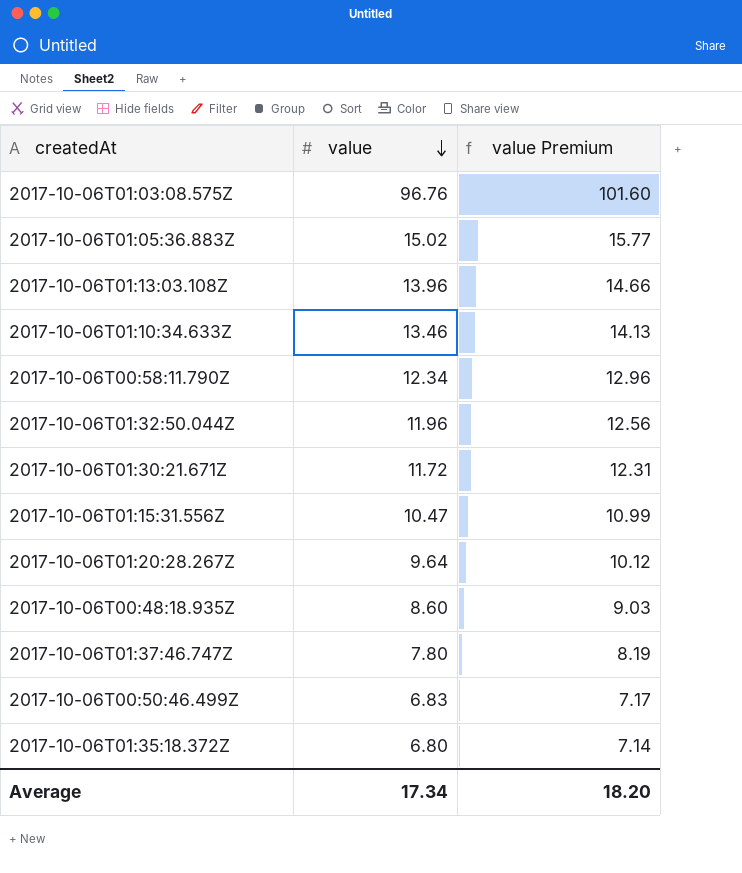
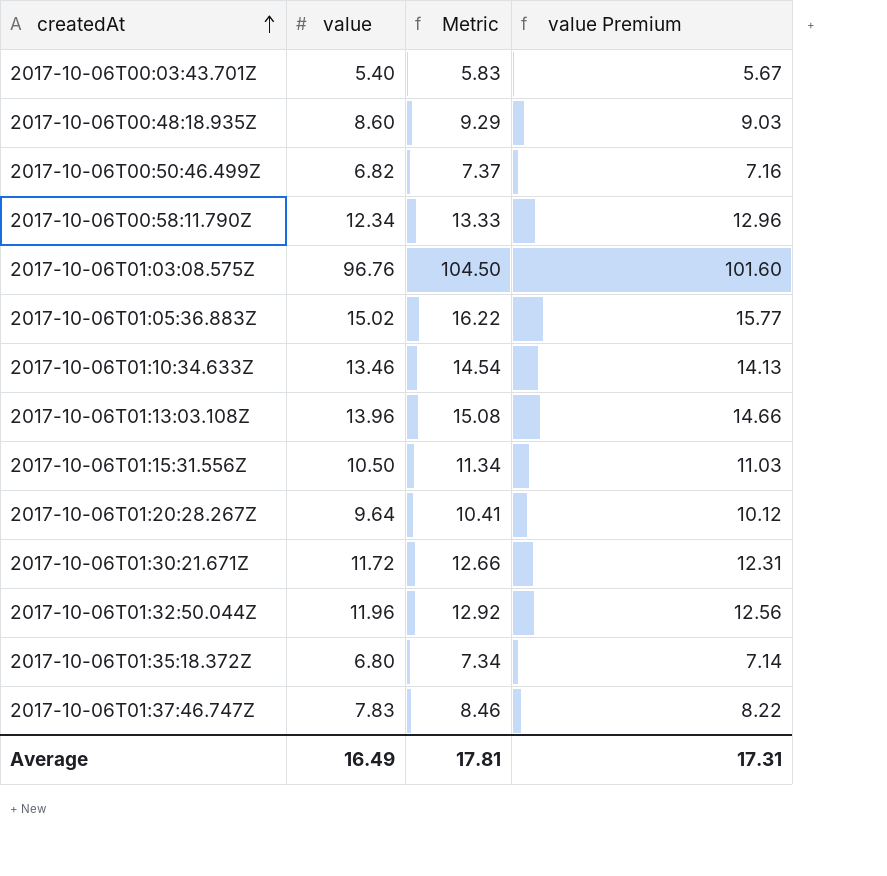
row order: value descending -> createdAt ascending
column Metric | formula: none -> [value] * 1.08
row 2017-10-06T00:03:43.701Z: none -> 5.40 | 5.83 | 5.67
2017-10-06T00:50:46.499Z | value: 6.83 -> 6.82
2017-10-06T00:50:46.499Z | value Premium: 7.17 -> 7.16
2017-10-06T01:15:31.556Z | value: 10.47 -> 10.50
2017-10-06T01:15:31.556Z | value Premium: 10.99 -> 11.03
2017-10-06T01:37:46.747Z | value: 7.80 -> 7.83
2017-10-06T01:37:46.747Z | value Premium: 8.19 -> 8.22
Average | value: 17.34 -> 16.49
Average | value Premium: 18.20 -> 17.31

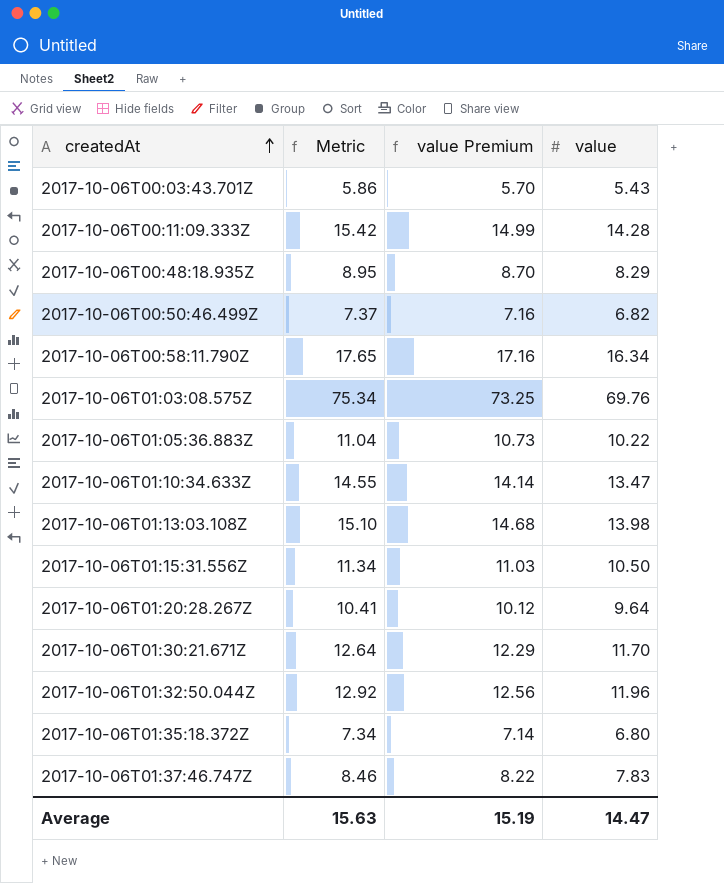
column value | position: 2 -> 4
2017-10-06T00:03:43.701Z | Metric: 5.83 -> 5.86
2017-10-06T00:03:43.701Z | value Premium: 5.67 -> 5.70
2017-10-06T00:03:43.701Z | value: 5.40 -> 5.43
row 2017-10-06T00:11:09.333Z: none -> 15.42 | 14.99 | 14.28
2017-10-06T00:48:18.935Z | Metric: 9.29 -> 8.95
2017-10-06T00:48:18.935Z | value Premium: 9.03 -> 8.70
2017-10-06T00:48:18.935Z | value: 8.60 -> 8.29
2017-10-06T00:58:11.790Z | Metric: 13.33 -> 17.65
2017-10-06T00:58:11.790Z | value Premium: 12.96 -> 17.16
2017-10-06T00:58:11.790Z | value: 12.34 -> 16.34
2017-10-06T01:03:08.575Z | Metric: 104.50 -> 75.34
2017-10-06T01:03:08.575Z | value Premium: 101.60 -> 73.25
2017-10-06T01:03:08.575Z | value: 96.76 -> 69.76
2017-10-06T01:05:36.883Z | Metric: 16.22 -> 11.04
2017-10-06T01:05:36.883Z | value Premium: 15.77 -> 10.73
2017-10-06T01:05:36.883Z | value: 15.02 -> 10.22
2017-10-06T01:10:34.633Z | Metric: 14.54 -> 14.55
2017-10-06T01:10:34.633Z | value Premium: 14.13 -> 14.14
2017-10-06T01:10:34.633Z | value: 13.46 -> 13.47
2017-10-06T01:13:03.108Z | Metric: 15.08 -> 15.10
2017-10-06T01:13:03.108Z | value Premium: 14.66 -> 14.68
2017-10-06T01:13:03.108Z | value: 13.96 -> 13.98
2017-10-06T01:30:21.671Z | Metric: 12.66 -> 12.64
2017-10-06T01:30:21.671Z | value Premium: 12.31 -> 12.29
2017-10-06T01:30:21.671Z | value: 11.72 -> 11.70
Average | Metric: 17.81 -> 15.63
Average | value Premium: 17.31 -> 15.19
Average | value: 16.49 -> 14.47

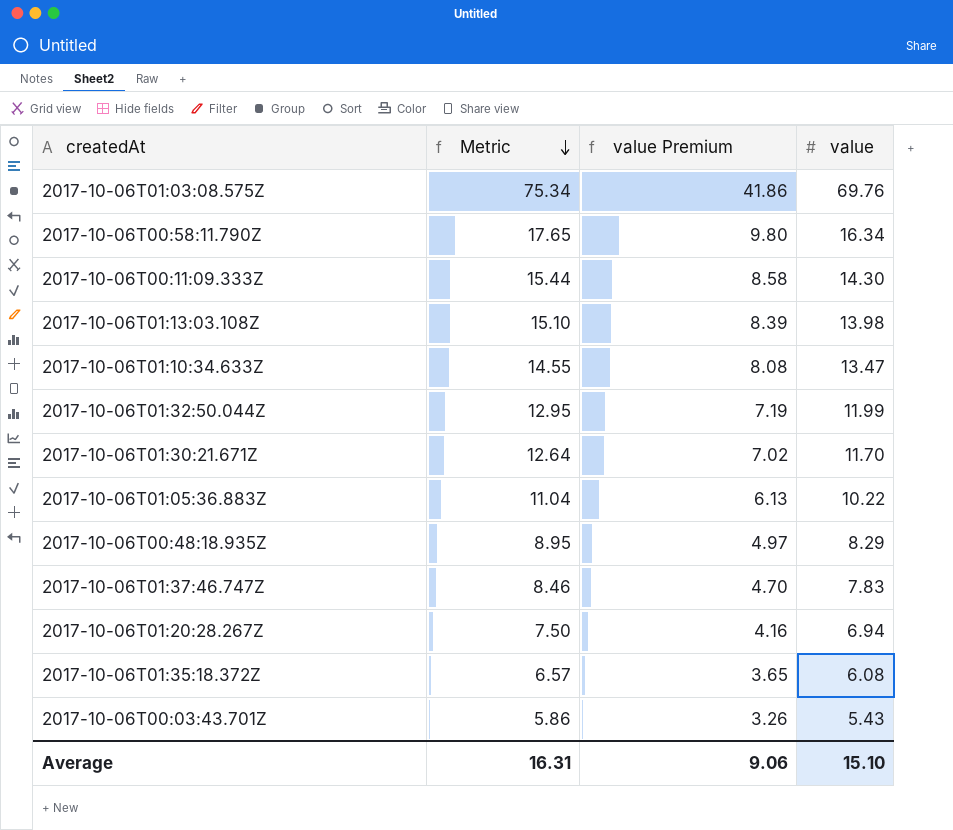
row order: createdAt ascending -> Metric descending
column value Premium | formula: [value] * 1.05 -> [value] * 0.6
row 2017-10-06T00:50:46.499Z: 7.37 | 7.16 | 6.82 -> none
row 2017-10-06T01:15:31.556Z: 11.34 | 11.03 | 10.50 -> none
2017-10-06T00:11:09.333Z | Metric: 15.42 -> 15.44
2017-10-06T00:11:09.333Z | value: 14.28 -> 14.30
2017-10-06T01:32:50.044Z | Metric: 12.92 -> 12.95
2017-10-06T01:32:50.044Z | value: 11.96 -> 11.99
2017-10-06T01:20:28.267Z | Metric: 10.41 -> 7.50
2017-10-06T01:20:28.267Z | value: 9.64 -> 6.94
2017-10-06T01:35:18.372Z | Metric: 7.34 -> 6.57
2017-10-06T01:35:18.372Z | value: 6.80 -> 6.08
Average | Metric: 15.63 -> 16.31
Average | value Premium: 15.19 -> 9.06
Average | value: 14.47 -> 15.10

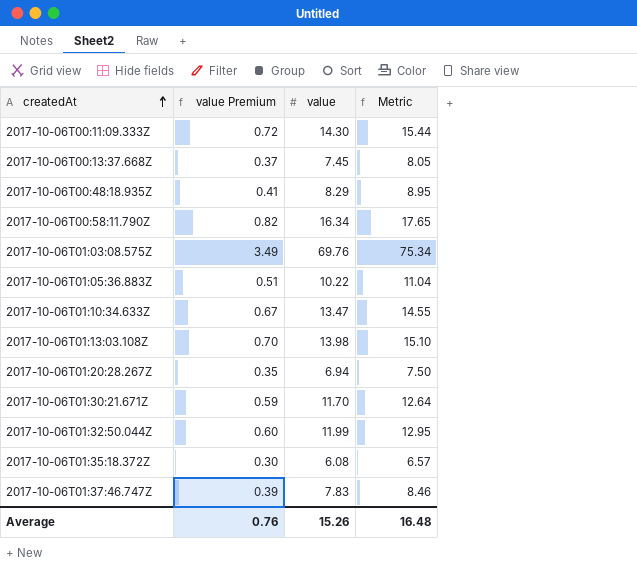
row order: Metric descending -> createdAt ascending
column value Premium | formula: [value] * 0.6 -> [value] * 0.05
column Metric | position: 2 -> 4
row 2017-10-06T00:03:43.701Z: 5.86 | 3.26 | 5.43 -> none
row 2017-10-06T00:13:37.668Z: none -> 0.37 | 7.45 | 8.05
Average | value Premium: 9.06 -> 0.76
Average | value: 15.10 -> 15.26
Average | Metric: 16.31 -> 16.48

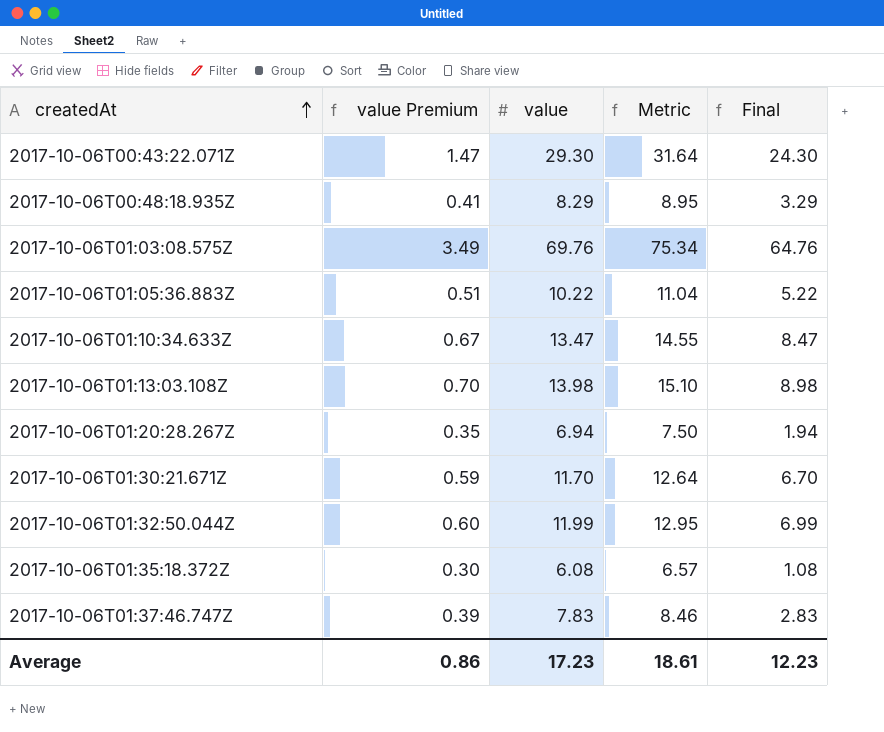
column Final | formula: none -> [value] - 5
row 2017-10-06T00:11:09.333Z: 0.72 | 14.30 | 15.44 -> none
row 2017-10-06T00:13:37.668Z: 0.37 | 7.45 | 8.05 -> none
row 2017-10-06T00:58:11.790Z: 0.82 | 16.34 | 17.65 -> none
row 2017-10-06T00:43:22.071Z: none -> 1.47 | 29.30 | 31.64 | 24.30
Average | value Premium: 0.76 -> 0.86
Average | value: 15.26 -> 17.23
Average | Metric: 16.48 -> 18.61

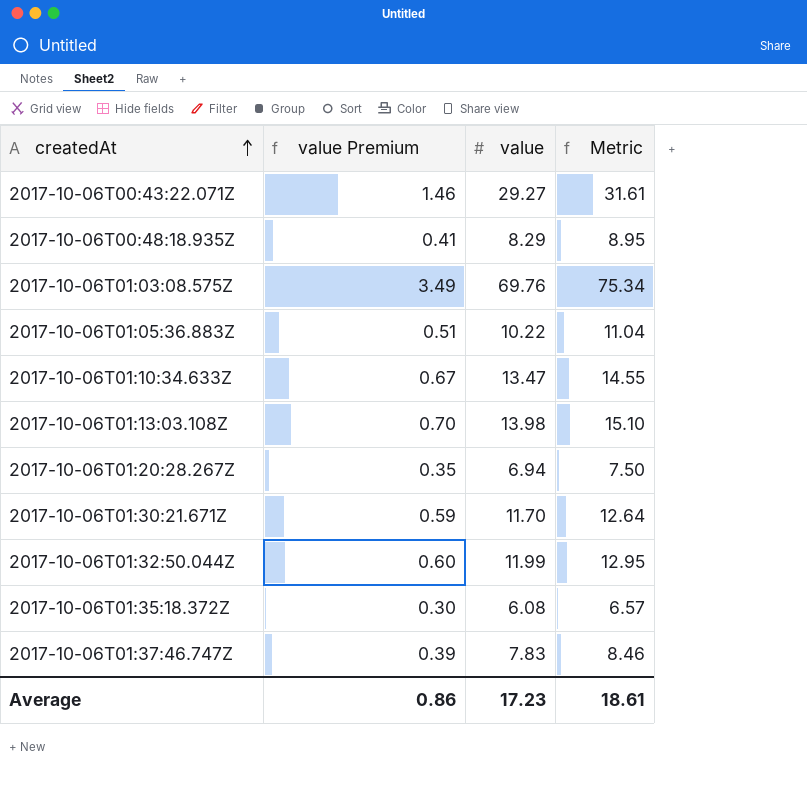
column Final | formula: [value] - 5 -> none
2017-10-06T00:43:22.071Z | value Premium: 1.47 -> 1.46
2017-10-06T00:43:22.071Z | value: 29.30 -> 29.27
2017-10-06T00:43:22.071Z | Metric: 31.64 -> 31.61

